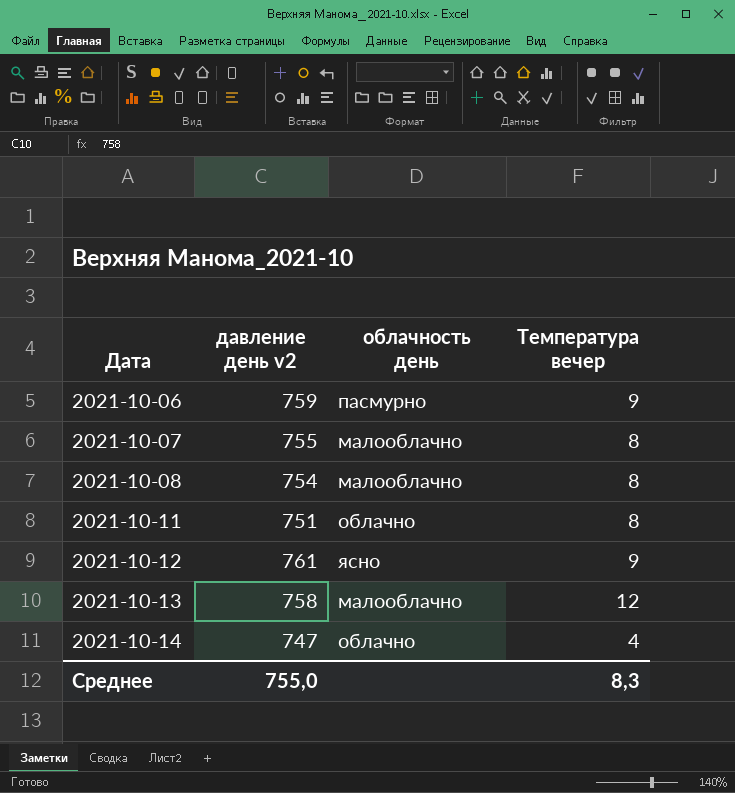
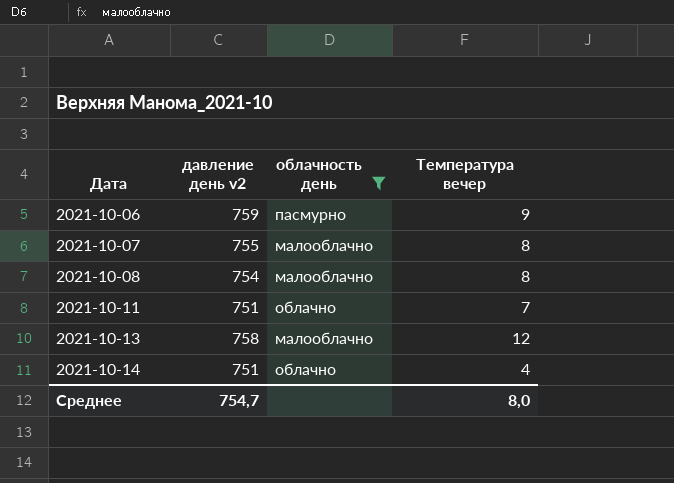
filter: none -> облачность день != ясно
2021-10-11 | Температура вечер: 8 -> 7
2021-10-14 | давление день v2: 747 -> 751
Среднее | давление день v2: 755,0 -> 754,7
Среднее | Температура вечер: 8,3 -> 8,0

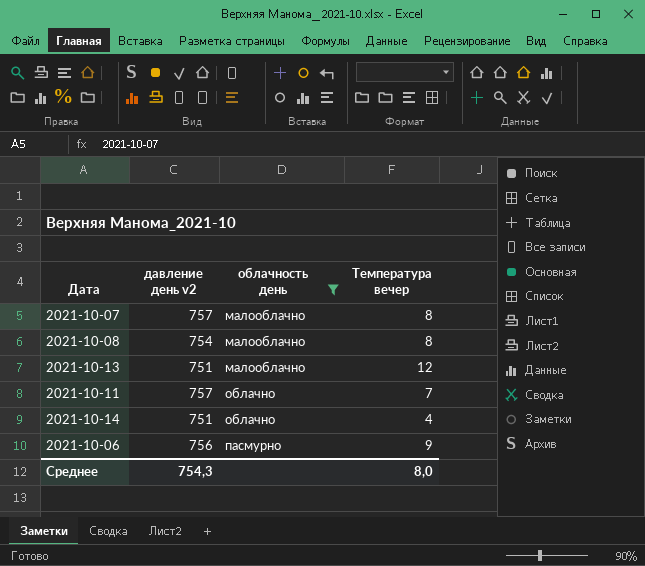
row order: Дата ascending -> облачность день ascending
2021-10-07 | давление день v2: 755 -> 757
2021-10-13 | давление день v2: 758 -> 751
2021-10-11 | давление день v2: 751 -> 757
2021-10-06 | давление день v2: 759 -> 756
Среднее | давление день v2: 754,7 -> 754,3

